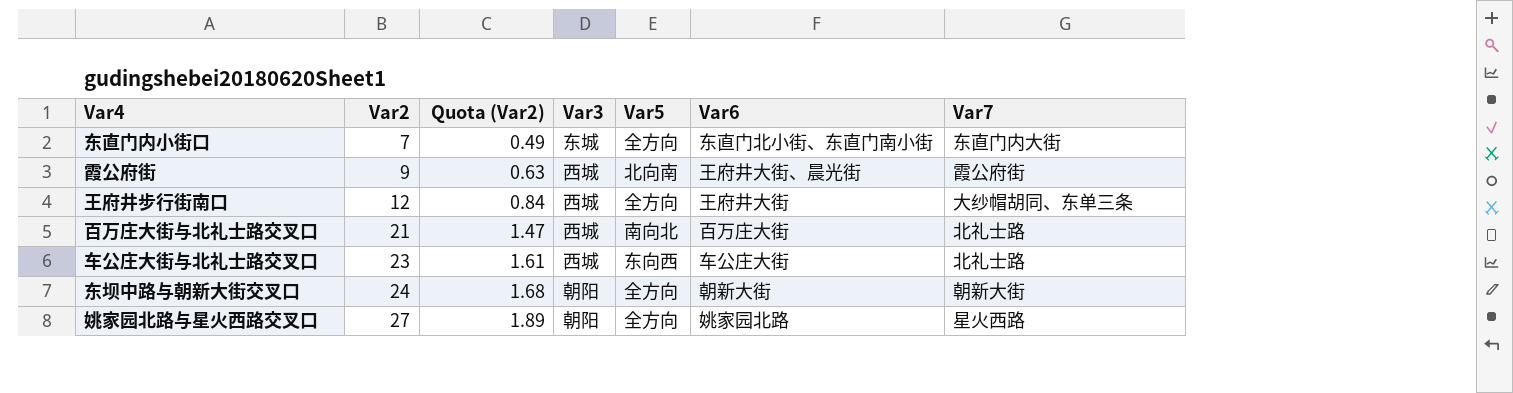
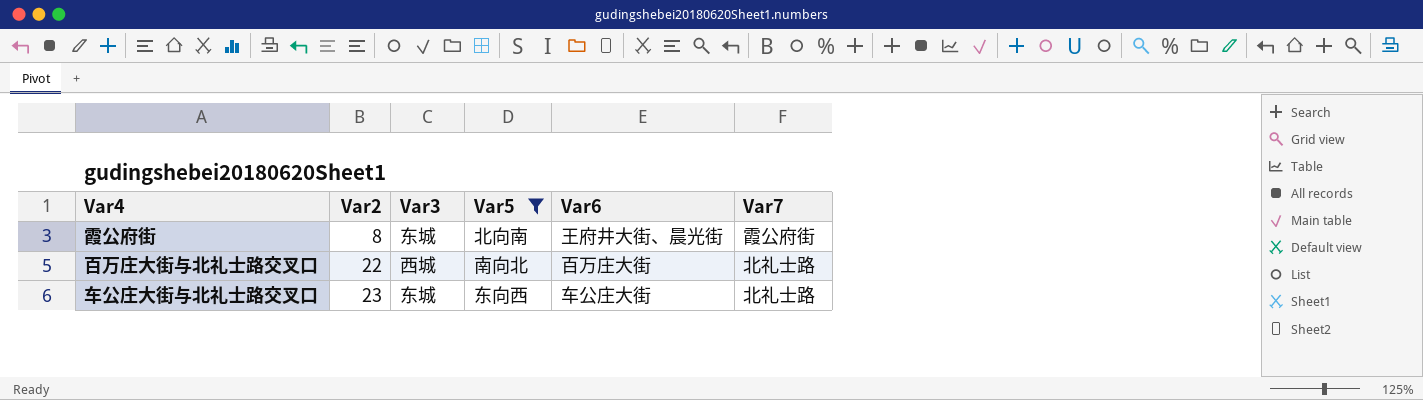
filter: none -> Var5 != 全方向
column Quota (Var2) | formula: [Var2] * 0.07 -> none
霞公府街 | Var2: 9 -> 8
霞公府街 | Var3: 西城 -> 东城
百万庄大街与北礼士路交叉口 | Var2: 21 -> 22
车公庄大街与北礼士路交叉口 | Var3: 西城 -> 东城

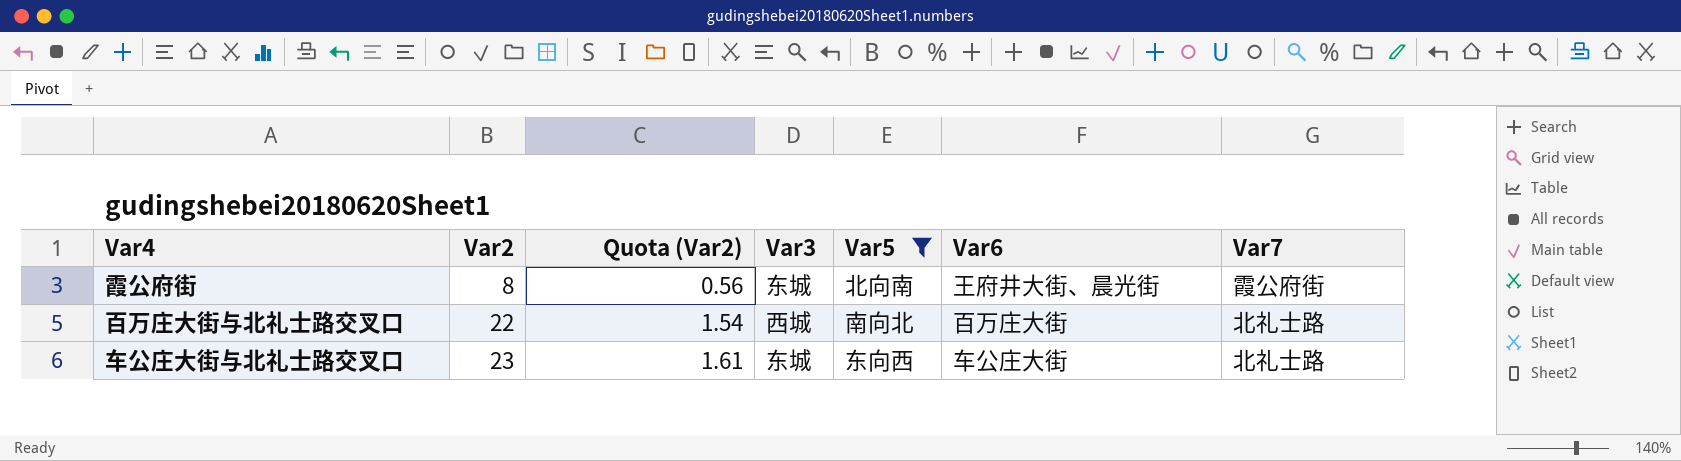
column Quota (Var2) | formula: none -> [Var2] * 0.07

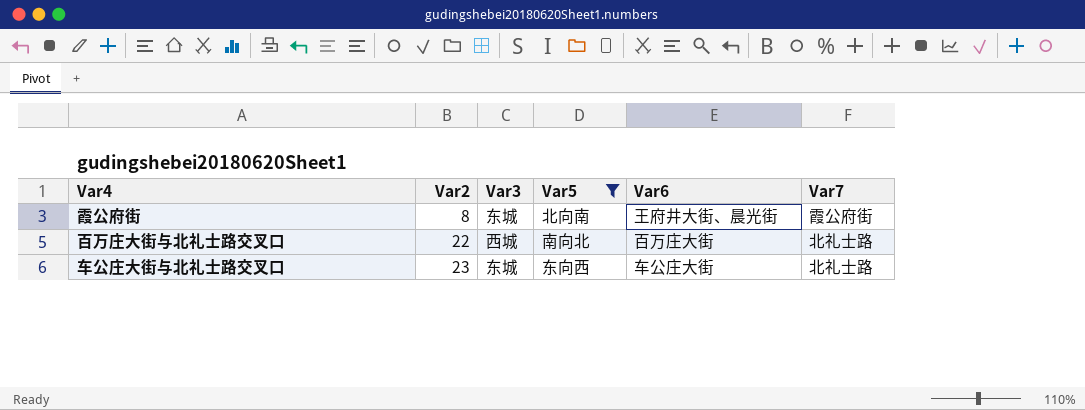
column Quota (Var2) | formula: [Var2] * 0.07 -> none

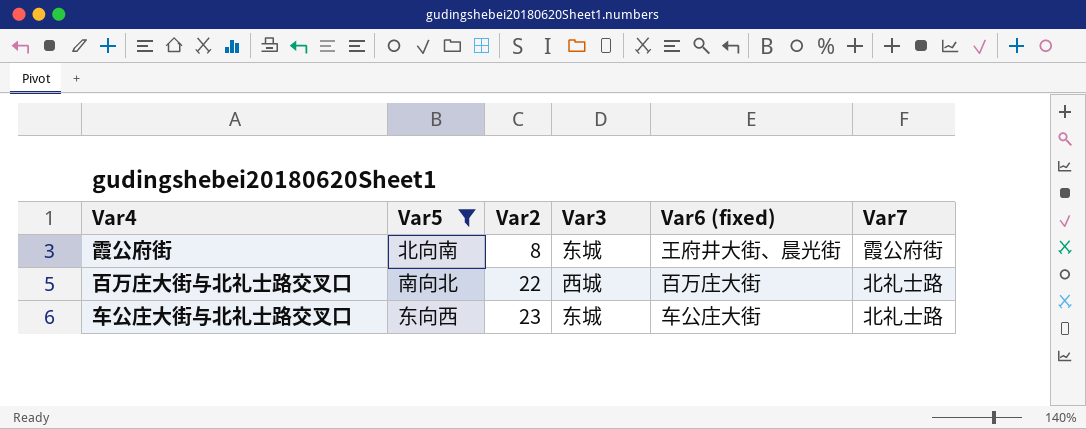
column Var5 | position: 4 -> 2
column name: Var6 -> Var6 (fixed)

